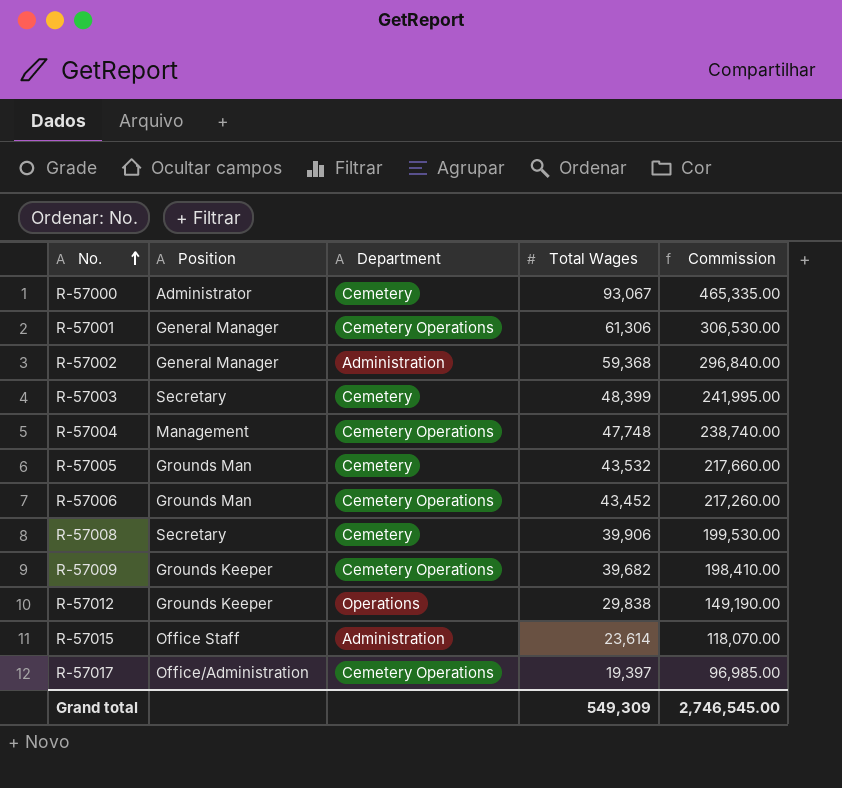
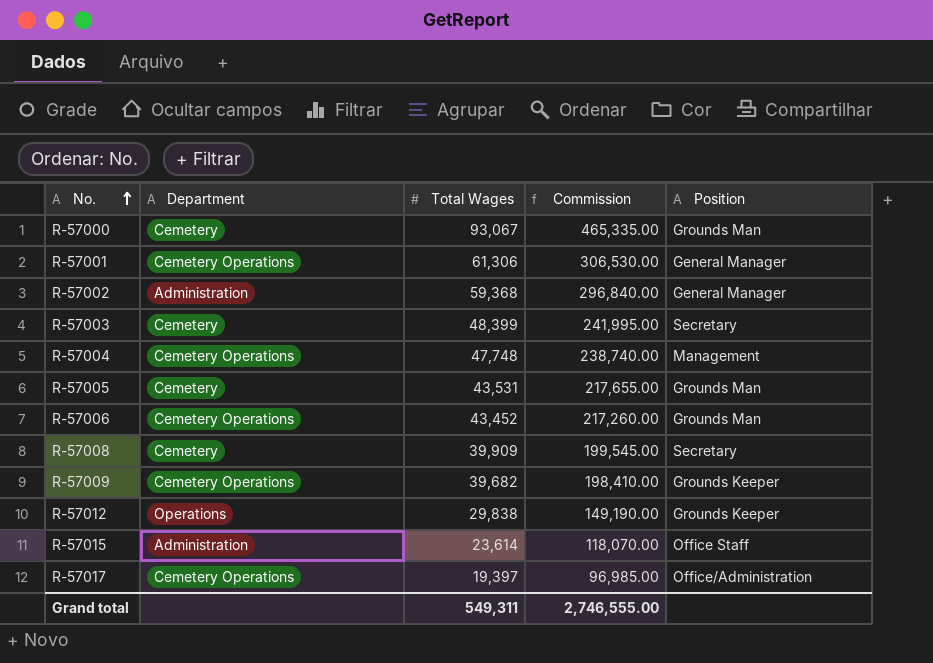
column Position | position: 2 -> 5
R-57000 | Position: Administrator -> Grounds Man
R-57005 | Total Wages: 43,532 -> 43,531
R-57005 | Commission: 217,660.00 -> 217,655.00
R-57008 | Total Wages: 39,906 -> 39,909
R-57008 | Commission: 199,530.00 -> 199,545.00
Grand total | Total Wages: 549,309 -> 549,311
Grand total | Commission: 2,746,545.00 -> 2,746,555.00

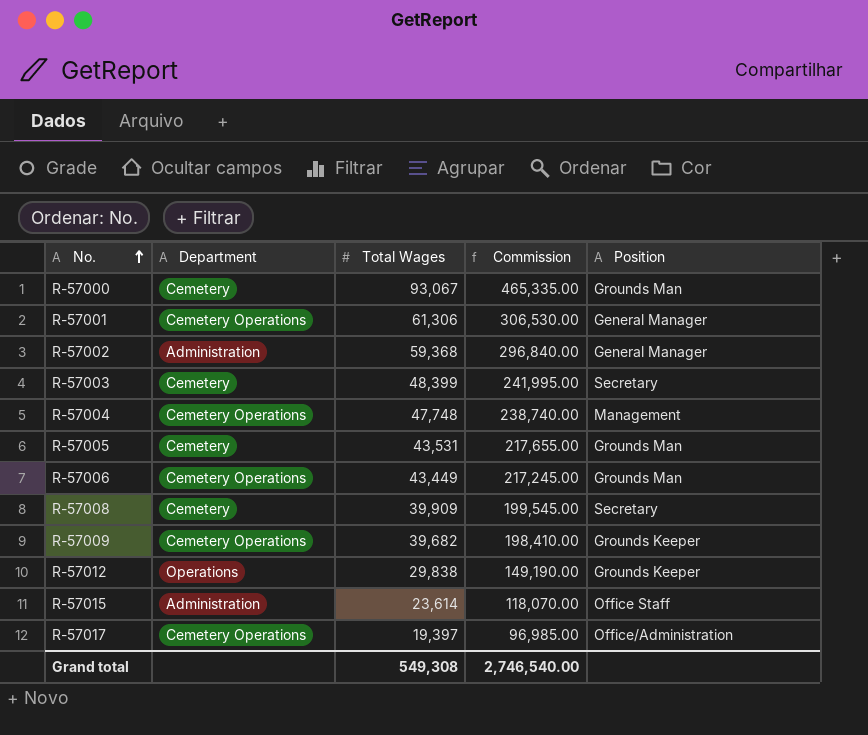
R-57006 | Total Wages: 43,452 -> 43,449
R-57006 | Commission: 217,260.00 -> 217,245.00
Grand total | Total Wages: 549,311 -> 549,308
Grand total | Commission: 2,746,555.00 -> 2,746,540.00

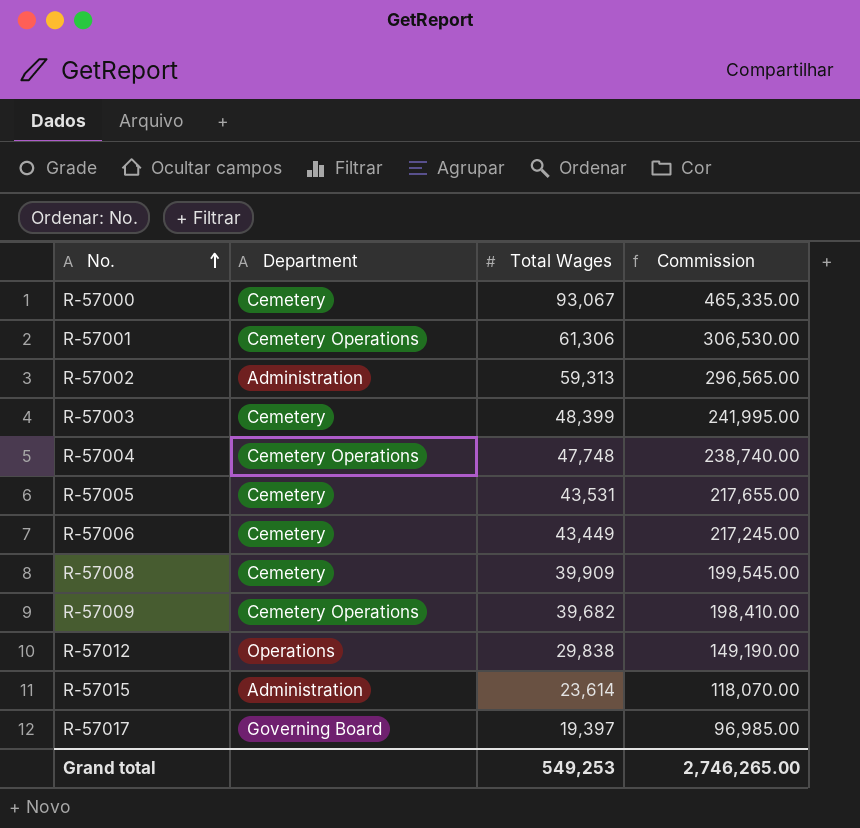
column Position | position: 5 -> none
R-57002 | Total Wages: 59,368 -> 59,313
R-57002 | Commission: 296,840.00 -> 296,565.00
R-57006 | Department: Cemetery Operations -> Cemetery
R-57017 | Department: Cemetery Operations -> Governing Board
Grand total | Total Wages: 549,308 -> 549,253
Grand total | Commission: 2,746,540.00 -> 2,746,265.00

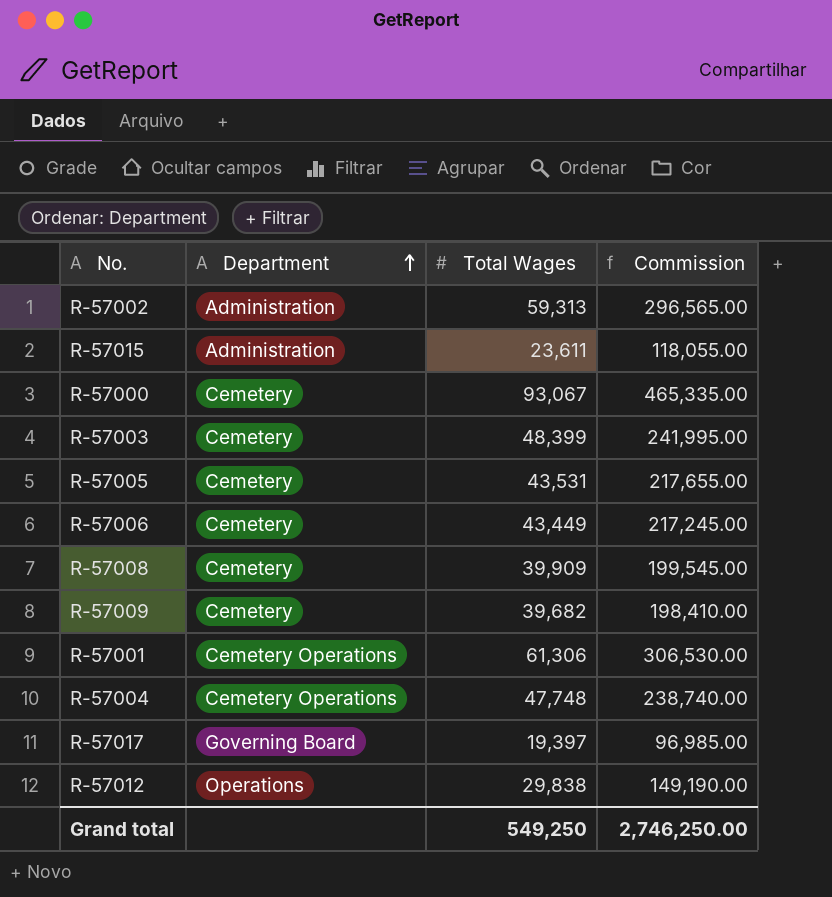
row order: No. ascending -> Department ascending
R-57015 | Total Wages: 23,614 -> 23,611
R-57015 | Commission: 118,070.00 -> 118,055.00
R-57009 | Department: Cemetery Operations -> Cemetery
Grand total | Total Wages: 549,253 -> 549,250
Grand total | Commission: 2,746,265.00 -> 2,746,250.00

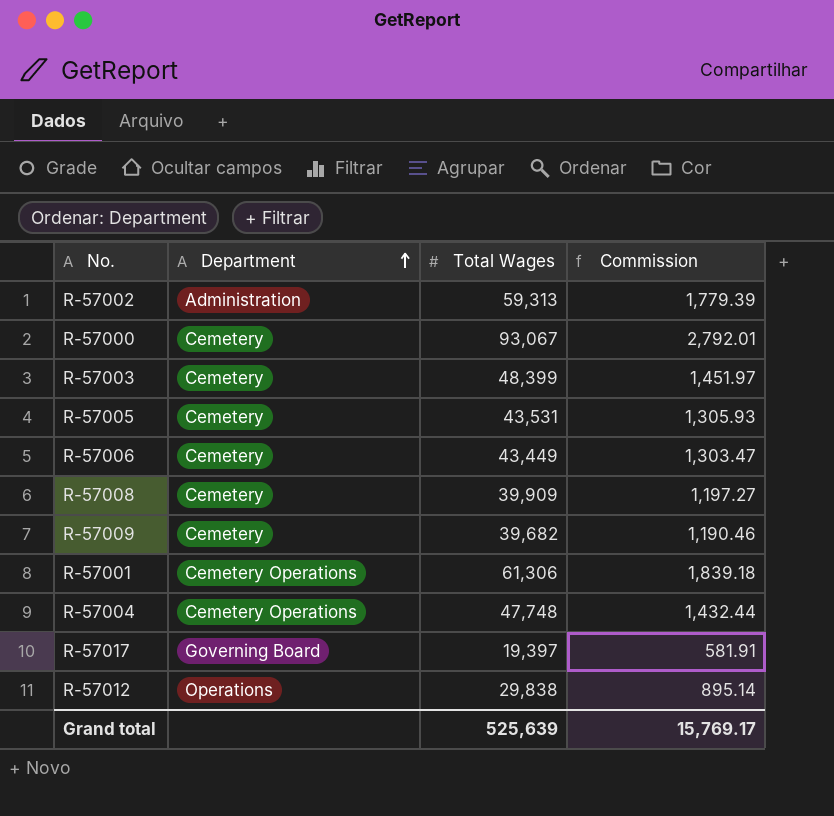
column Commission | formula: [Total Wages] * 5 -> [Total Wages] * 0.03
row R-57015: Administration | 23,611 | 118,055.00 -> none
Grand total | Total Wages: 549,250 -> 525,639
Grand total | Commission: 2,746,250.00 -> 15,769.17

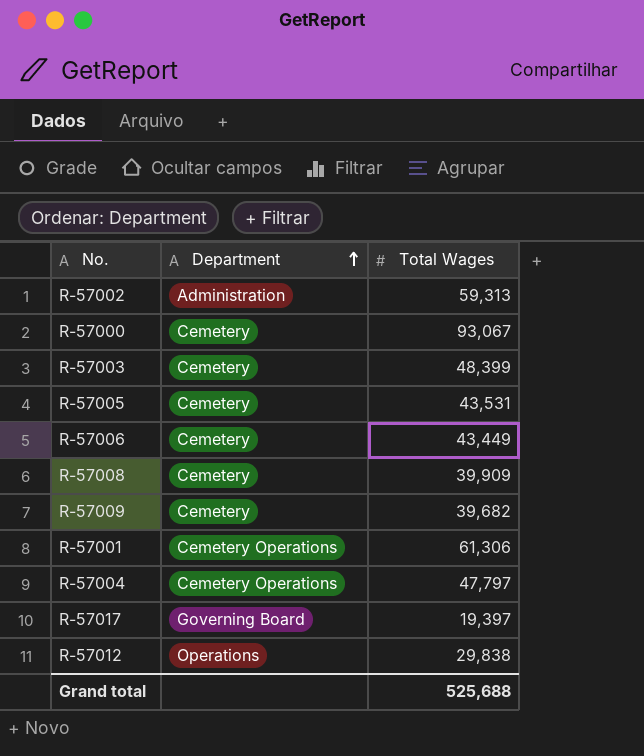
column Commission | formula: [Total Wages] * 0.03 -> none
R-57004 | Total Wages: 47,748 -> 47,797
Grand total | Total Wages: 525,639 -> 525,688

